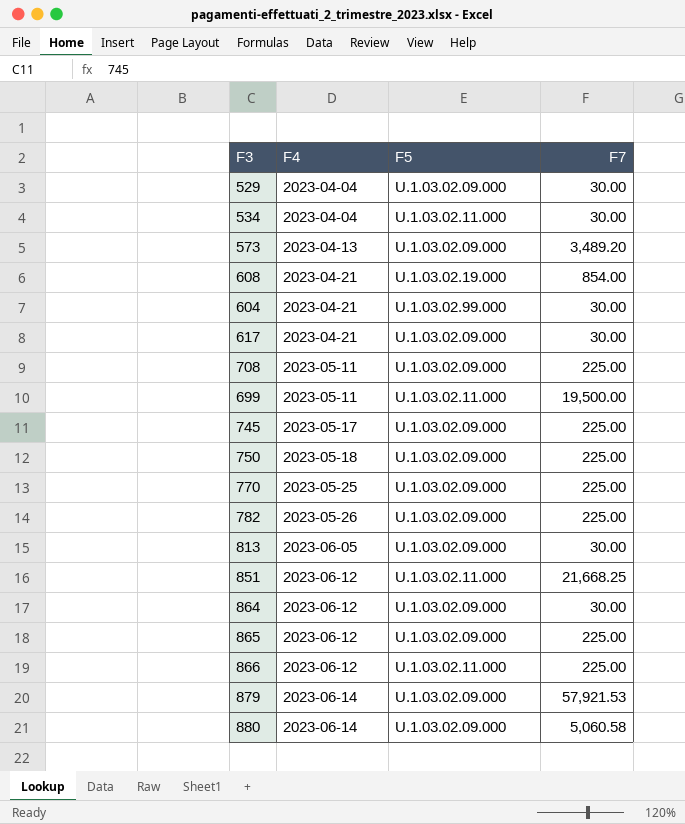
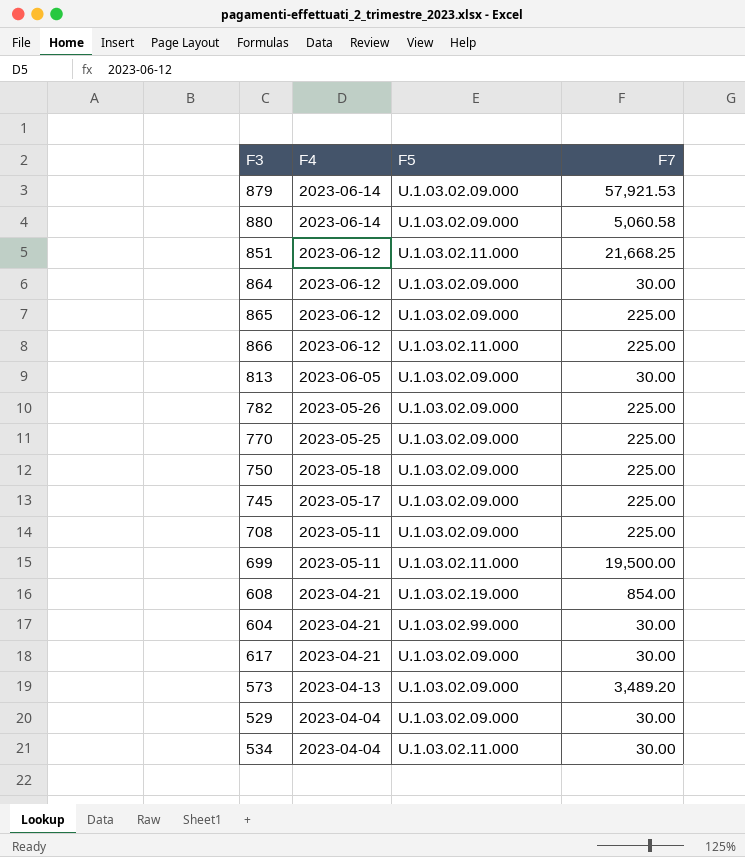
row order: F4 ascending -> F4 descending

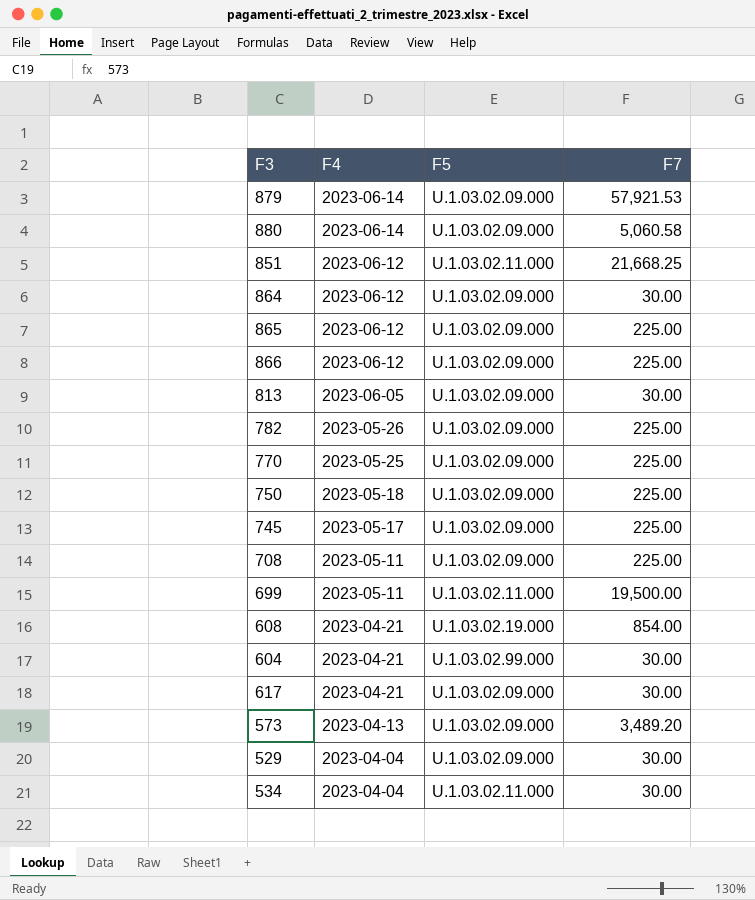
866 | F5: U.1.03.02.11.000 -> U.1.03.02.09.000

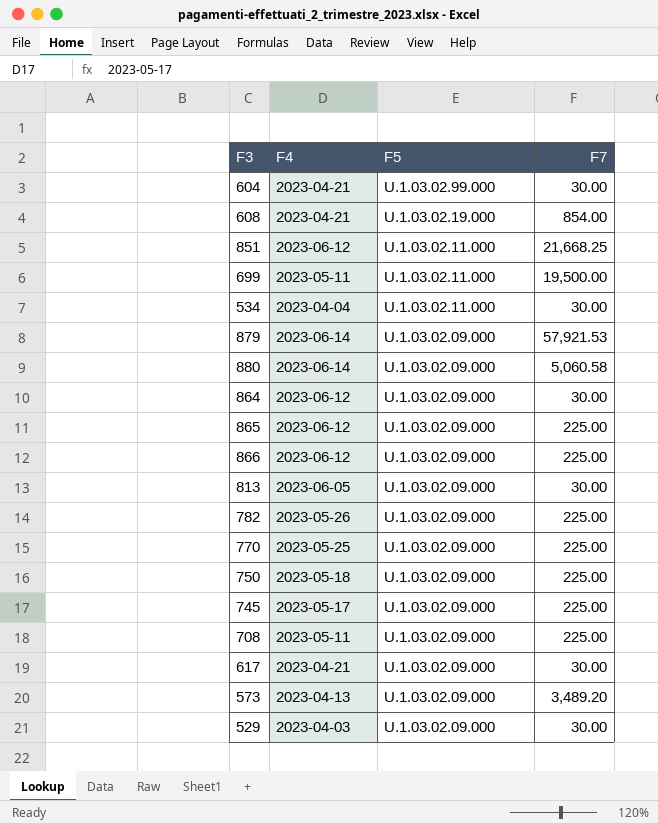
row order: F4 descending -> F5 descending
529 | F4: 2023-04-04 -> 2023-04-03

